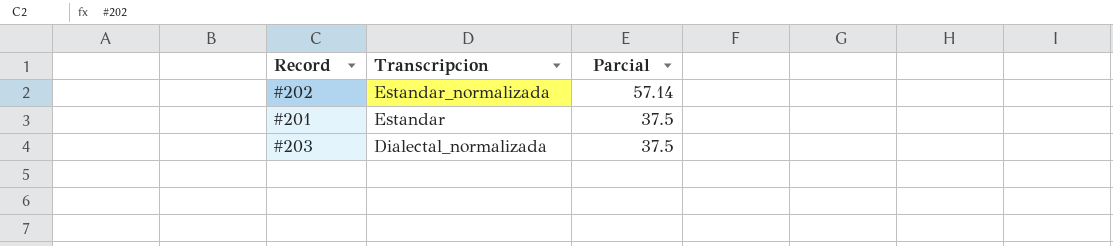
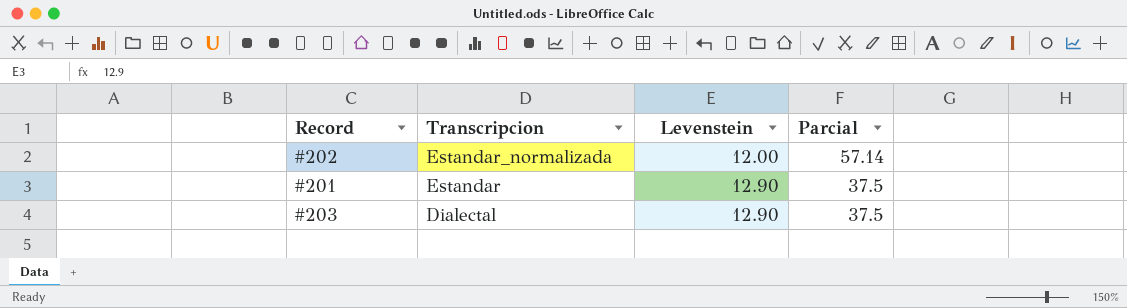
column Levenstein | position: none -> 3
#203 | Transcripcion: Dialectal_normalizada -> Dialectal

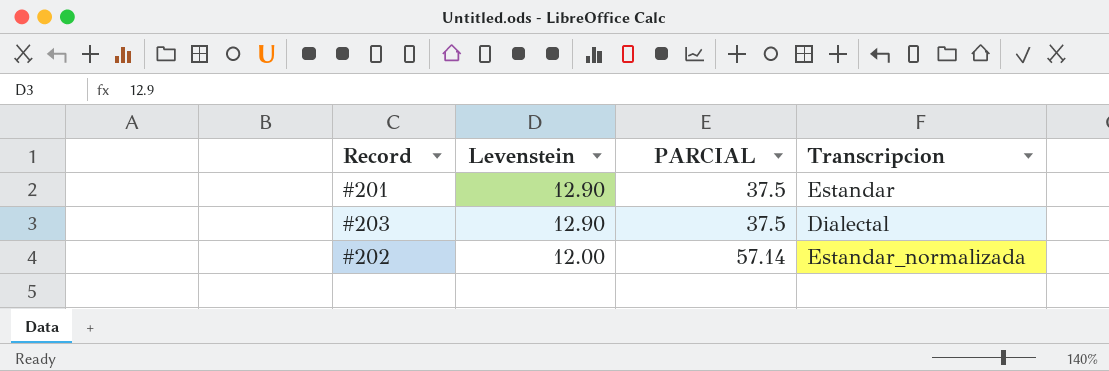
row order: Transcripcion descending -> Levenstein descending
column name: Parcial -> PARCIAL
column Transcripcion | position: 2 -> 4

